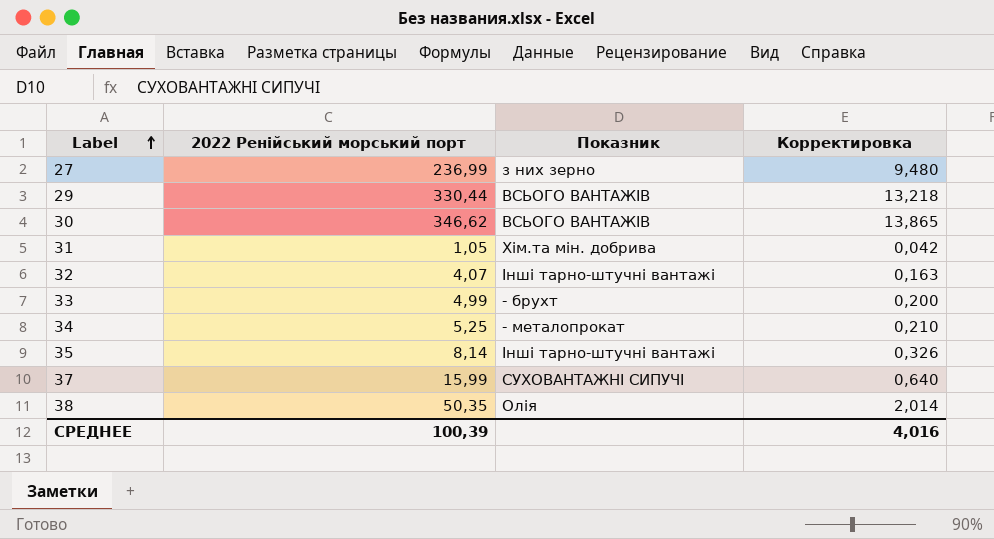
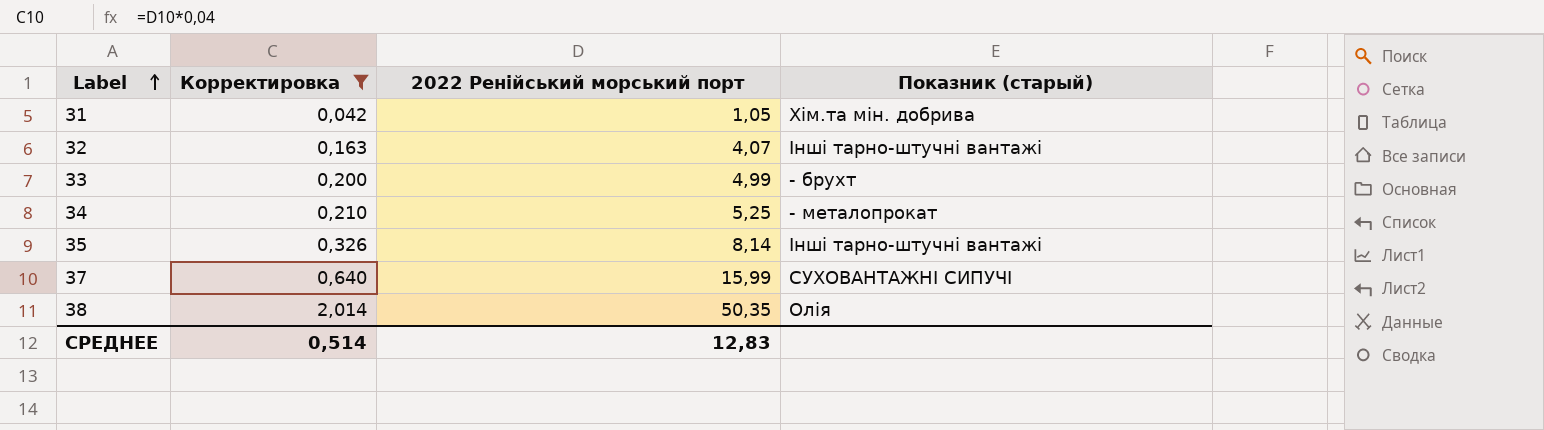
filter: none -> Корректировка <= 2,014
column Корректировка | position: 4 -> 2
column name: Показник -> Показник (старый)
СРЕДНЕЕ | Корректировка: 4,016 -> 0,514
СРЕДНЕЕ | 2022 Ренійський морський порт: 100,39 -> 12,83

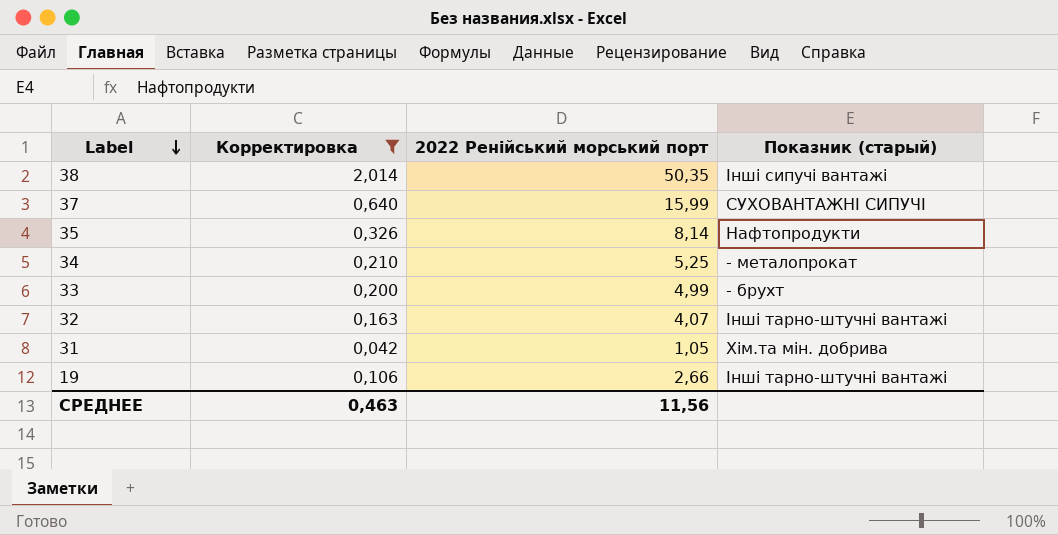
row order: Label ascending -> Label descending
38 | Показник (старый): Олія -> Інші сипучі вантажі
35 | Показник (старый): Інші тарно-штучні вантажі -> Нафтопродукти
row 19: none -> 0,106 | 2,66 | Інші тарно-штучні вантажі
СРЕДНЕЕ | Корректировка: 0,514 -> 0,463
СРЕДНЕЕ | 2022 Ренійський морський порт: 12,83 -> 11,56

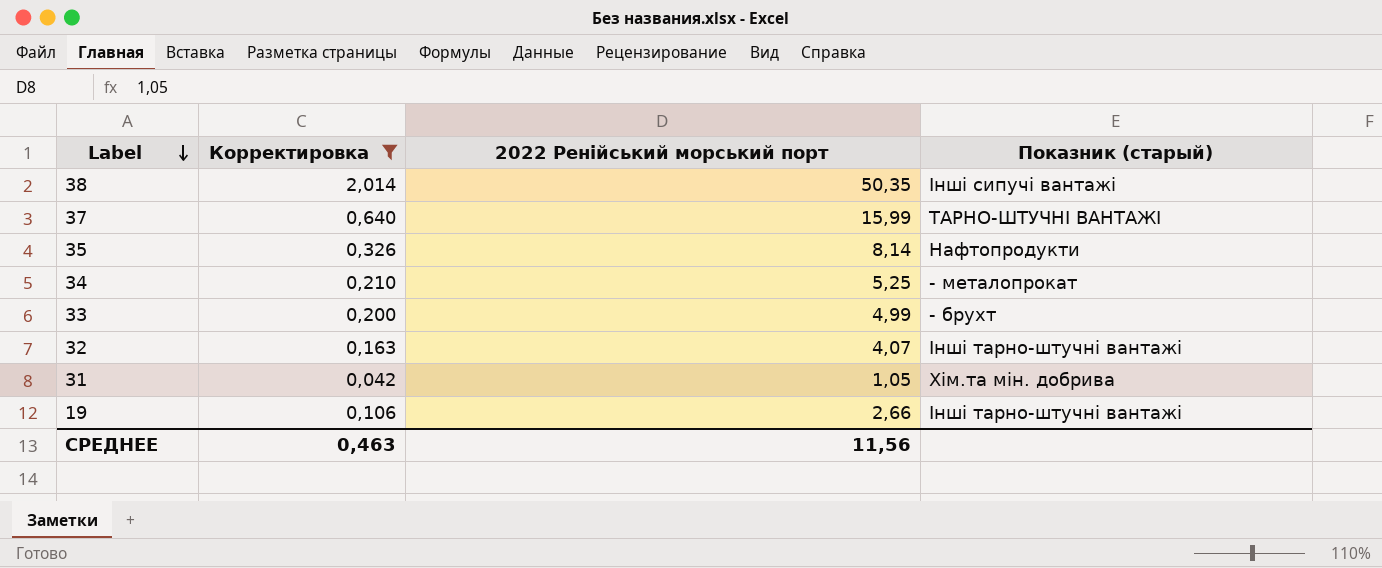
37 | Показник (старый): СУХОВАНТАЖНІ СИПУЧІ -> ТАРНО-ШТУЧНІ ВАНТАЖІ

